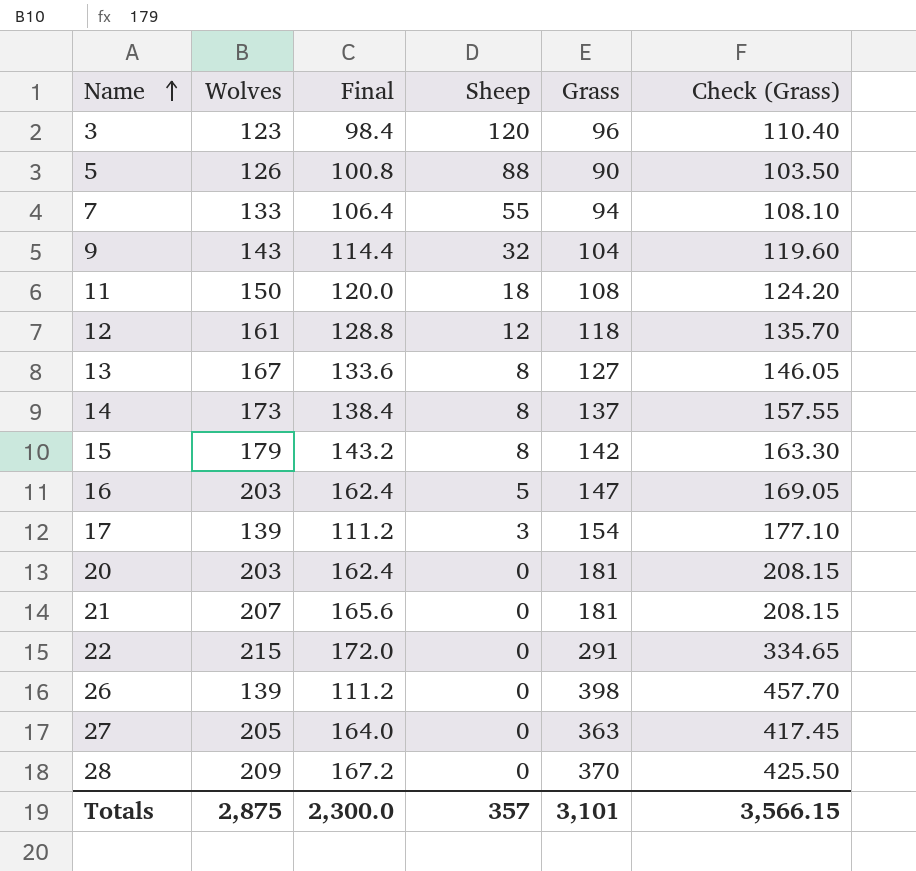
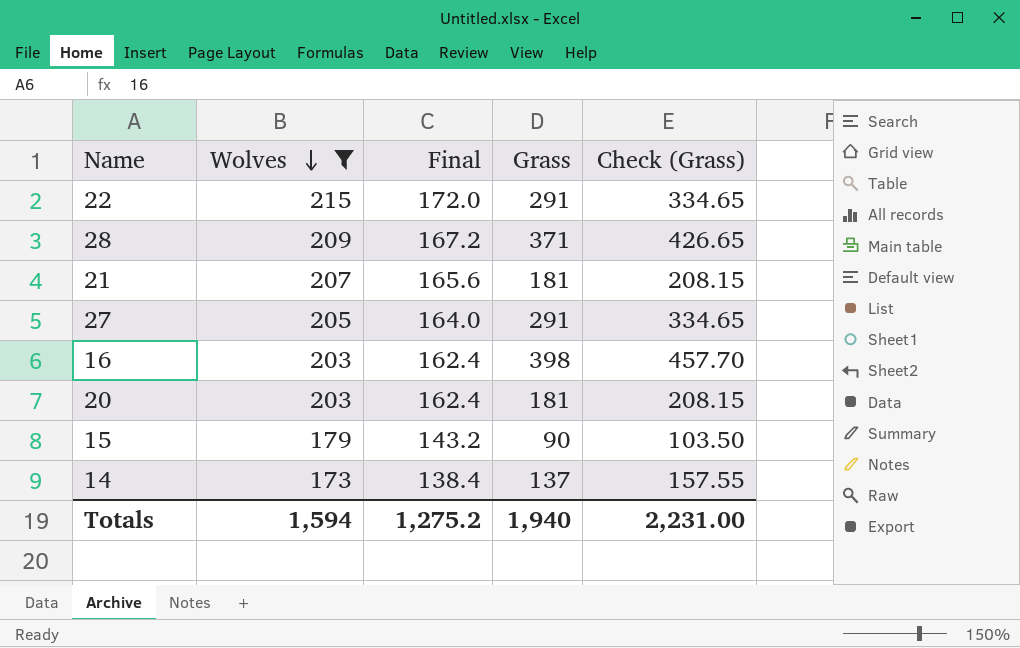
filter: none -> Wolves >= 173
row order: Name ascending -> Wolves descending
column Sheep | position: 4 -> none
28 | Grass: 370 -> 371
28 | Check (Grass): 425.50 -> 426.65
27 | Grass: 363 -> 291
27 | Check (Grass): 417.45 -> 334.65
16 | Grass: 147 -> 398
16 | Check (Grass): 169.05 -> 457.70
15 | Grass: 142 -> 90
15 | Check (Grass): 163.30 -> 103.50
Totals | Wolves: 2,875 -> 1,594
Totals | Final: 2,300.0 -> 1,275.2
Totals | Grass: 3,101 -> 1,940
Totals | Check (Grass): 3,566.15 -> 2,231.00

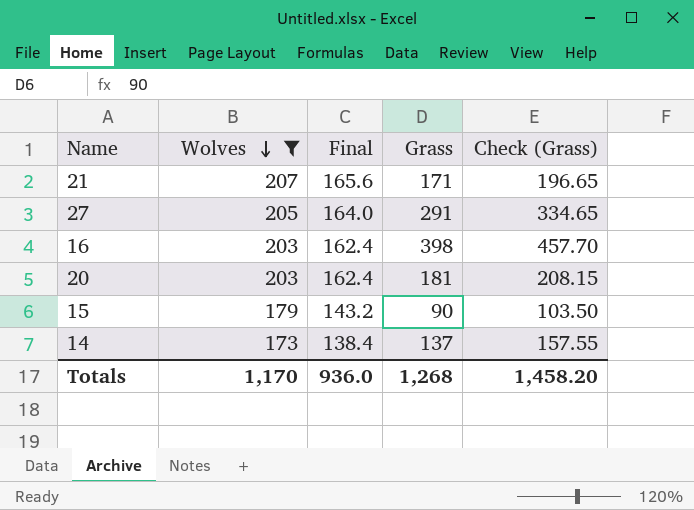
row 22: 215 | 172.0 | 291 | 334.65 -> none
row 28: 209 | 167.2 | 371 | 426.65 -> none
21 | Grass: 181 -> 171
21 | Check (Grass): 208.15 -> 196.65
Totals | Wolves: 1,594 -> 1,170
Totals | Final: 1,275.2 -> 936.0
Totals | Grass: 1,940 -> 1,268
Totals | Check (Grass): 2,231.00 -> 1,458.20

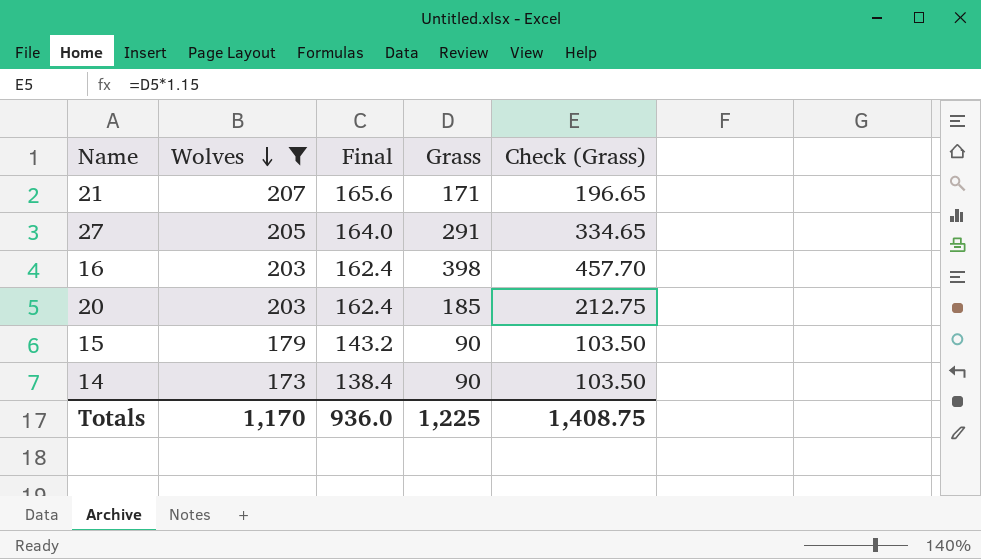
20 | Grass: 181 -> 185
20 | Check (Grass): 208.15 -> 212.75
14 | Grass: 137 -> 90
14 | Check (Grass): 157.55 -> 103.50
Totals | Grass: 1,268 -> 1,225
Totals | Check (Grass): 1,458.20 -> 1,408.75

